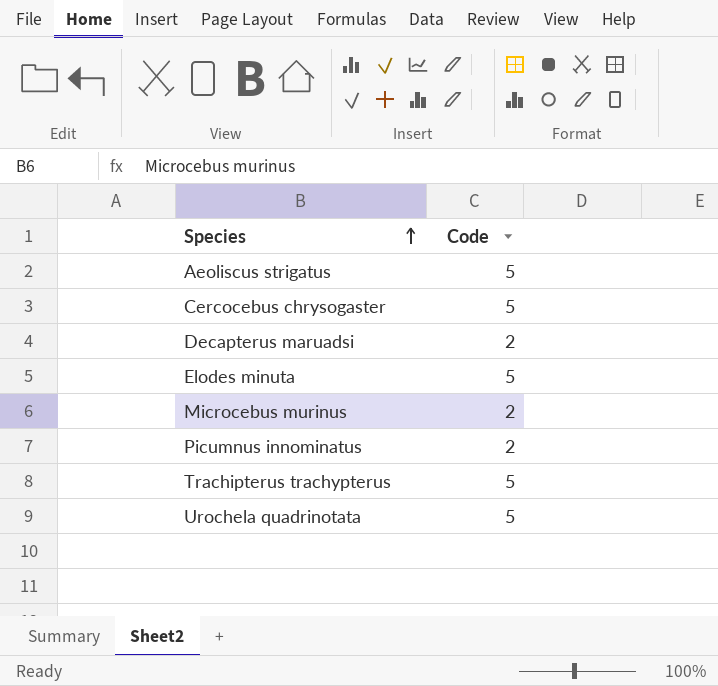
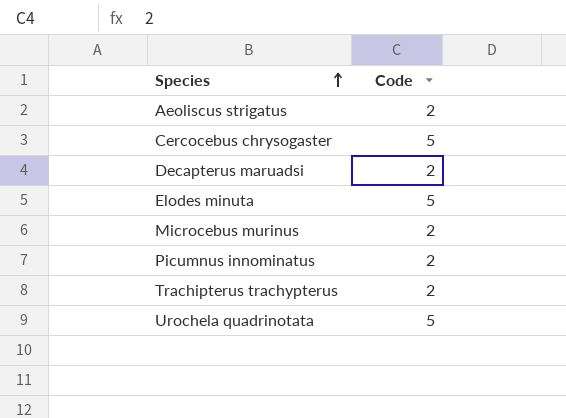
Aeoliscus strigatus | Code: 5 -> 2
Trachipterus trachypterus | Code: 5 -> 2

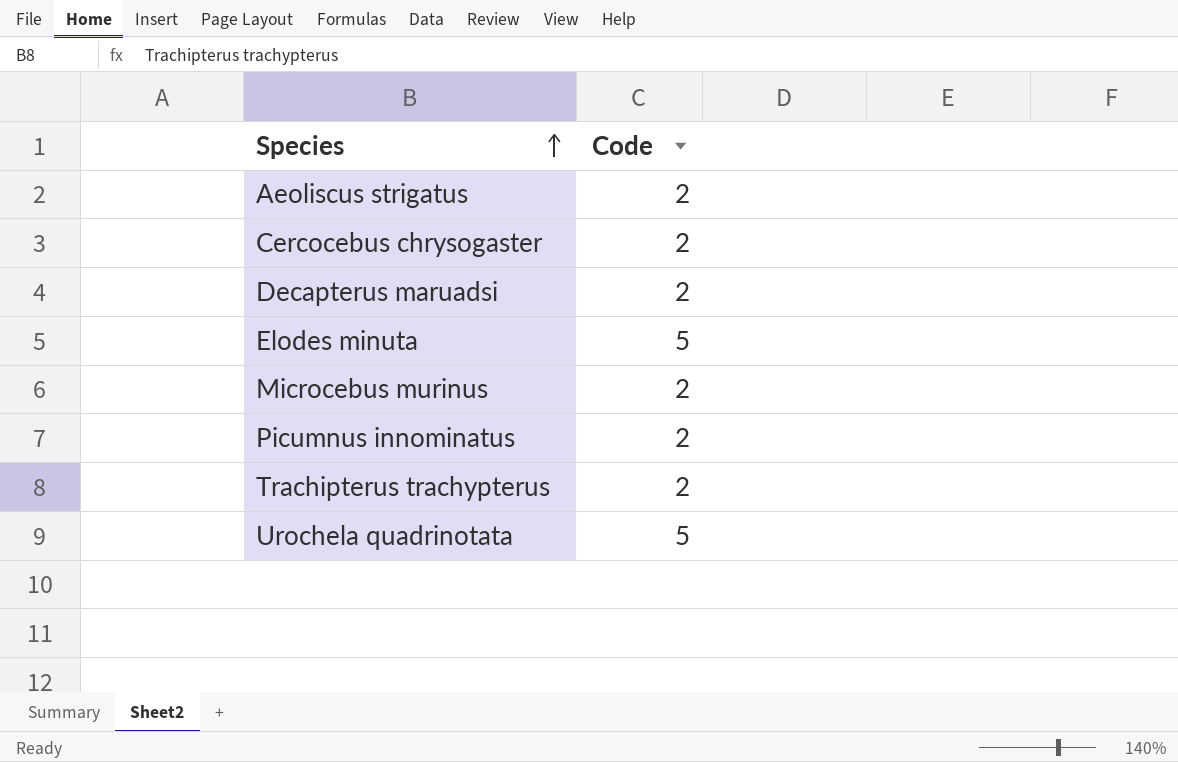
Cercocebus chrysogaster | Code: 5 -> 2

